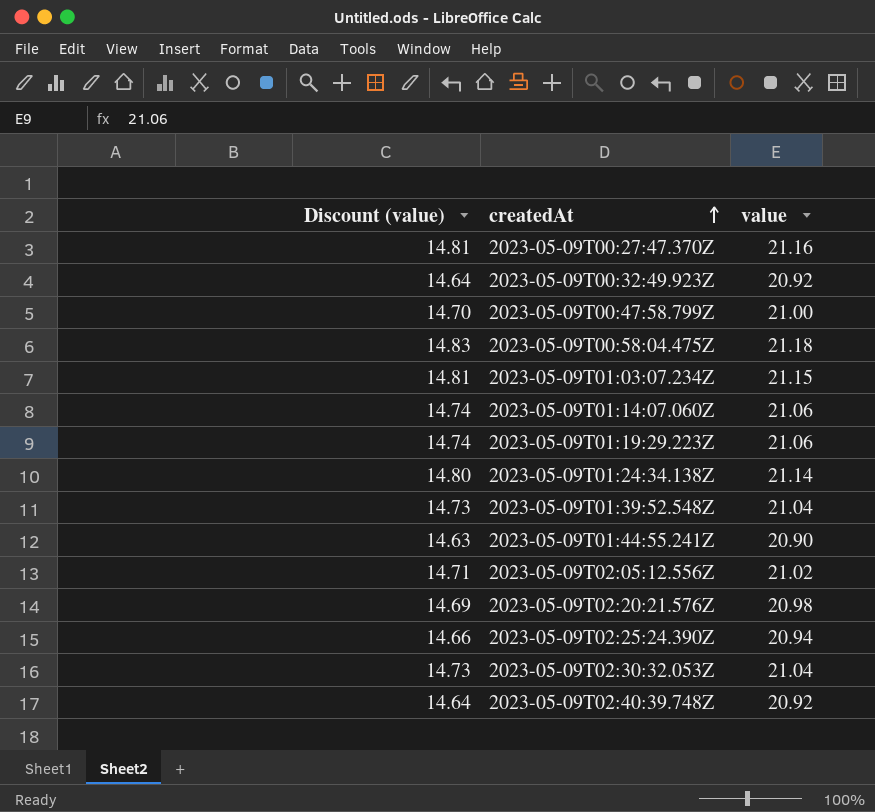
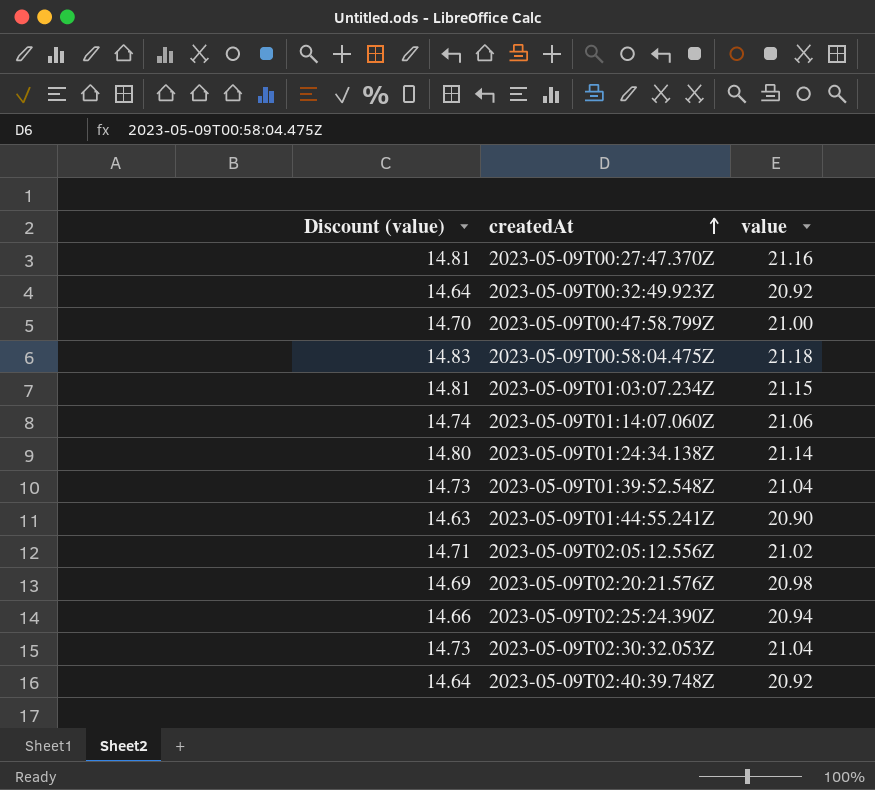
row 2023-05-09T01:19:29.223Z: 14.74 | 21.06 -> none

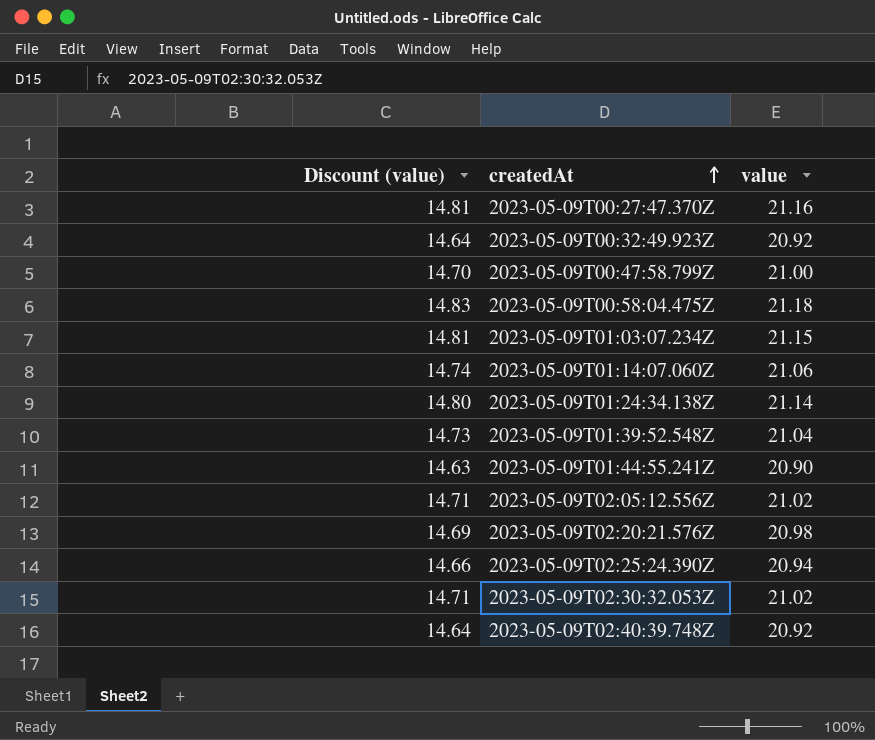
2023-05-09T02:30:32.053Z | Discount (value): 14.73 -> 14.71
2023-05-09T02:30:32.053Z | value: 21.04 -> 21.02

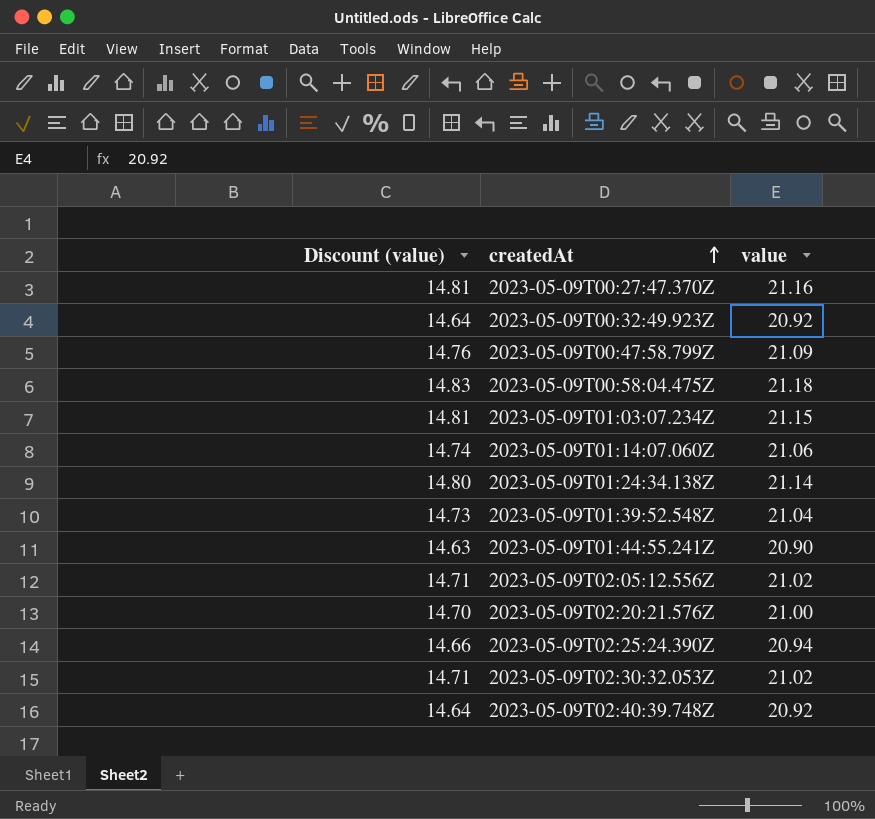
2023-05-09T00:47:58.799Z | Discount (value): 14.70 -> 14.76
2023-05-09T00:47:58.799Z | value: 21.00 -> 21.09
2023-05-09T02:20:21.576Z | Discount (value): 14.69 -> 14.70
2023-05-09T02:20:21.576Z | value: 20.98 -> 21.00

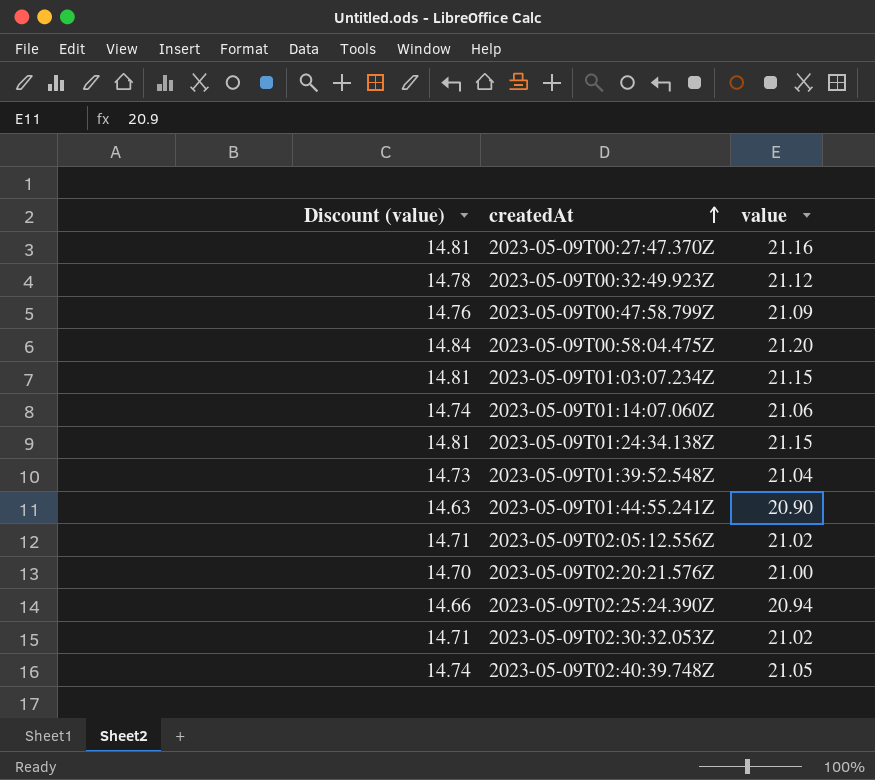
2023-05-09T00:32:49.923Z | Discount (value): 14.64 -> 14.78
2023-05-09T00:32:49.923Z | value: 20.92 -> 21.12
2023-05-09T00:58:04.475Z | Discount (value): 14.83 -> 14.84
2023-05-09T00:58:04.475Z | value: 21.18 -> 21.20
2023-05-09T01:24:34.138Z | Discount (value): 14.80 -> 14.81
2023-05-09T01:24:34.138Z | value: 21.14 -> 21.15
2023-05-09T02:40:39.748Z | Discount (value): 14.64 -> 14.74
2023-05-09T02:40:39.748Z | value: 20.92 -> 21.05

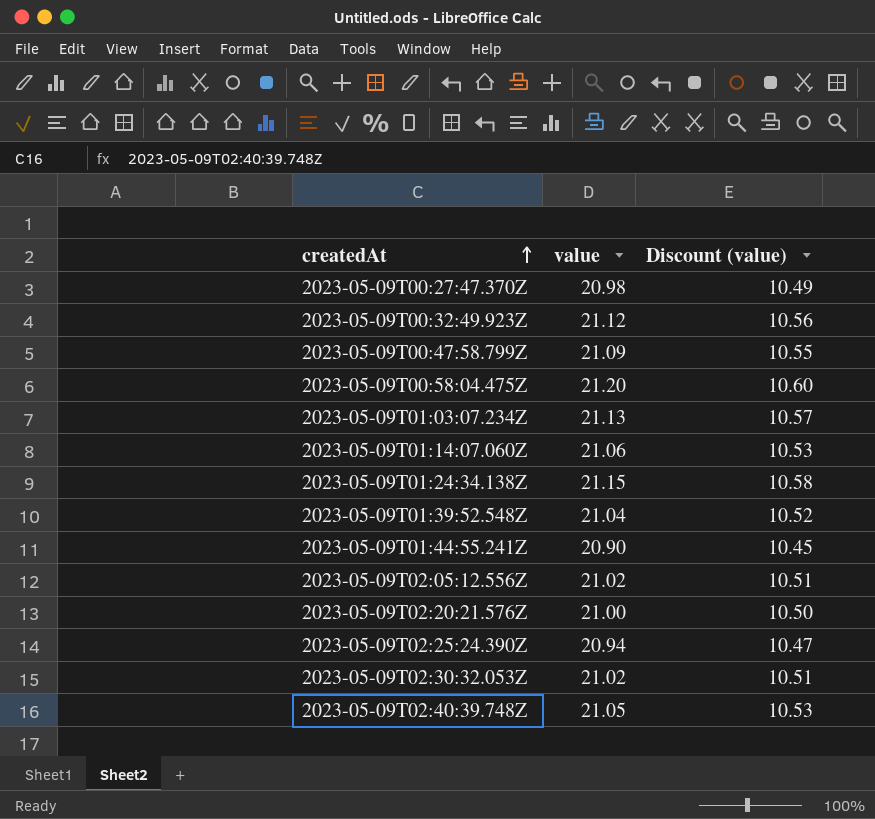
column Discount (value) | formula: [value] * 0.7 -> [value] * 0.5
column Discount (value) | position: 1 -> 3
2023-05-09T00:27:47.370Z | value: 21.16 -> 20.98
2023-05-09T01:03:07.234Z | value: 21.15 -> 21.13

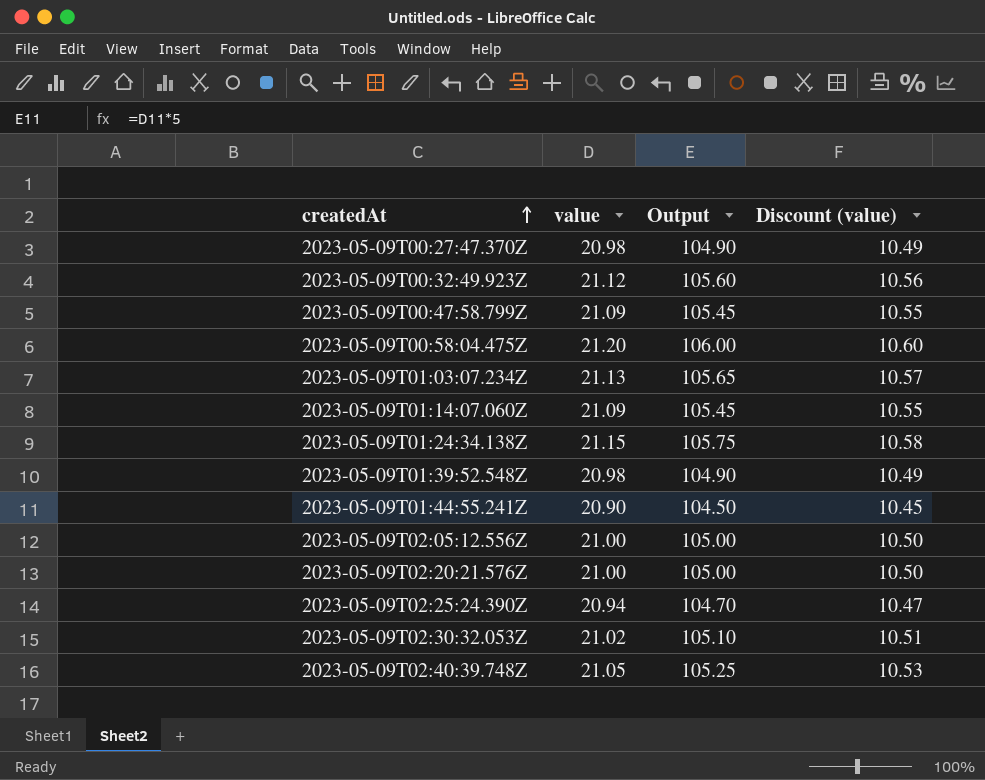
column Output | formula: none -> [value] * 5
2023-05-09T01:14:07.060Z | value: 21.06 -> 21.09
2023-05-09T01:14:07.060Z | Discount (value): 10.53 -> 10.55
2023-05-09T01:39:52.548Z | value: 21.04 -> 20.98
2023-05-09T01:39:52.548Z | Discount (value): 10.52 -> 10.49
2023-05-09T02:05:12.556Z | value: 21.02 -> 21.00
2023-05-09T02:05:12.556Z | Discount (value): 10.51 -> 10.50

